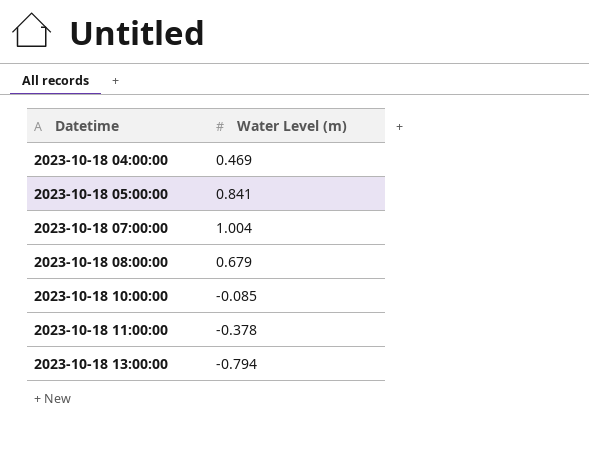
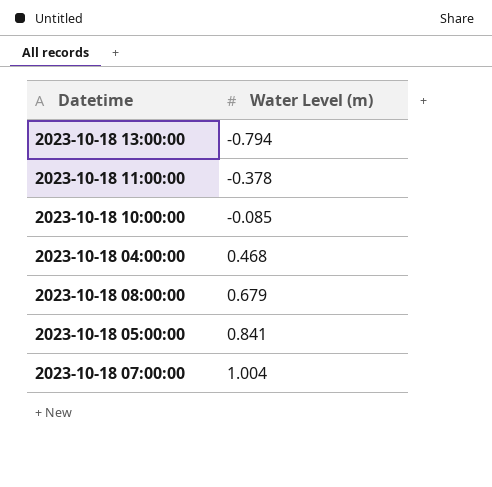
row order: Datetime ascending -> Water Level (m) ascending
2023-10-18 04:00:00 | Water Level (m): 0.469 -> 0.468

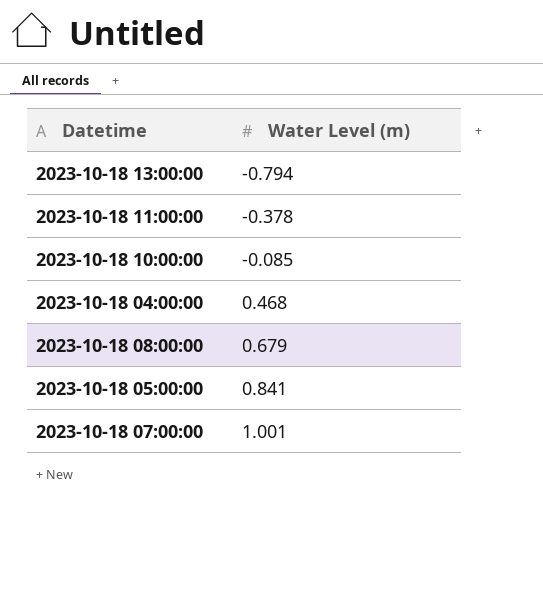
2023-10-18 07:00:00 | Water Level (m): 1.004 -> 1.001

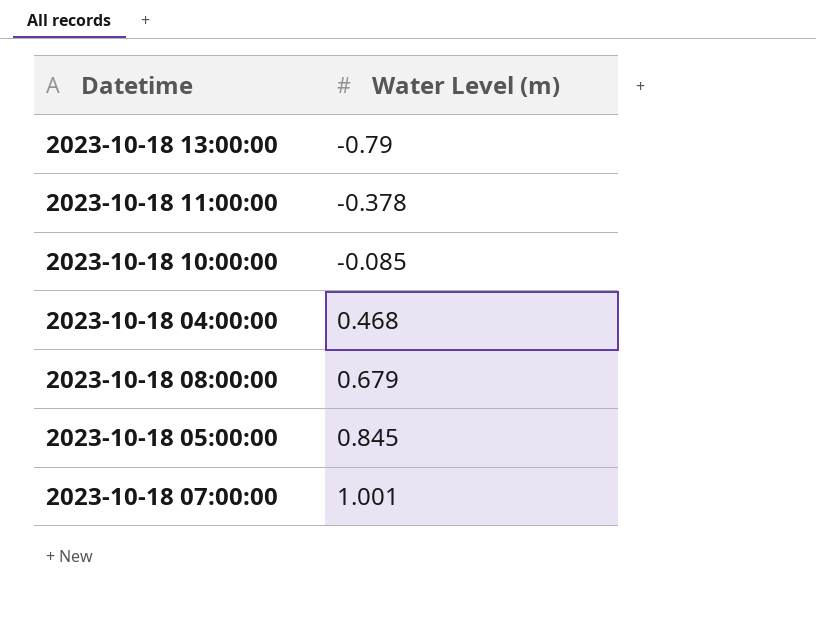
2023-10-18 13:00:00 | Water Level (m): -0.794 -> -0.79
2023-10-18 05:00:00 | Water Level (m): 0.841 -> 0.845

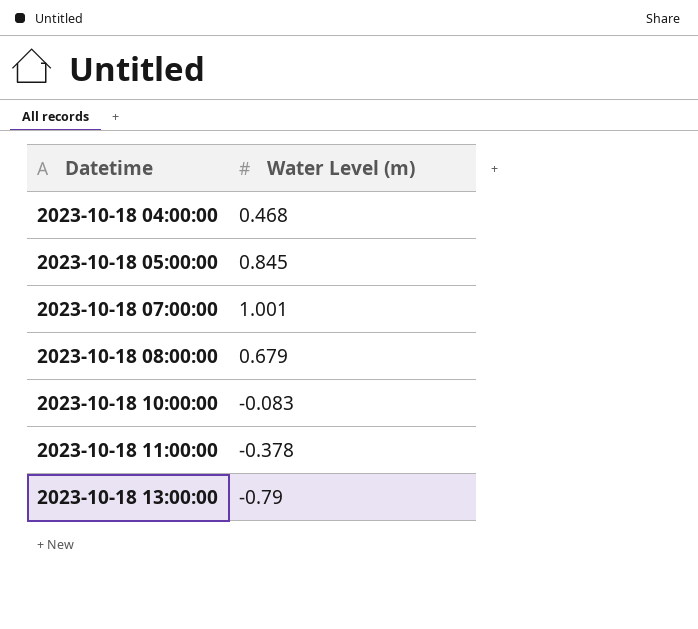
row order: Water Level (m) ascending -> Datetime ascending
2023-10-18 10:00:00 | Water Level (m): -0.085 -> -0.083

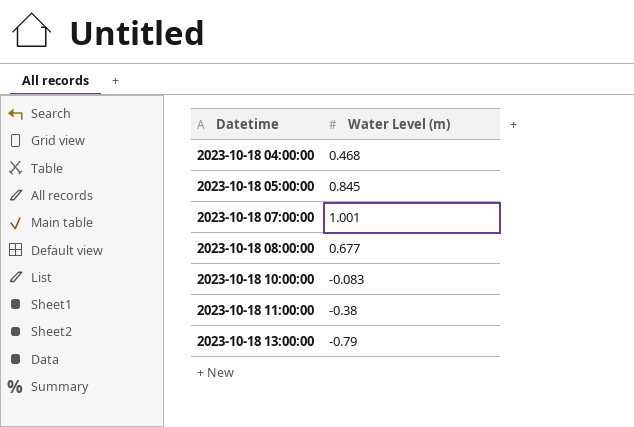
2023-10-18 08:00:00 | Water Level (m): 0.679 -> 0.677
2023-10-18 11:00:00 | Water Level (m): -0.378 -> -0.38

